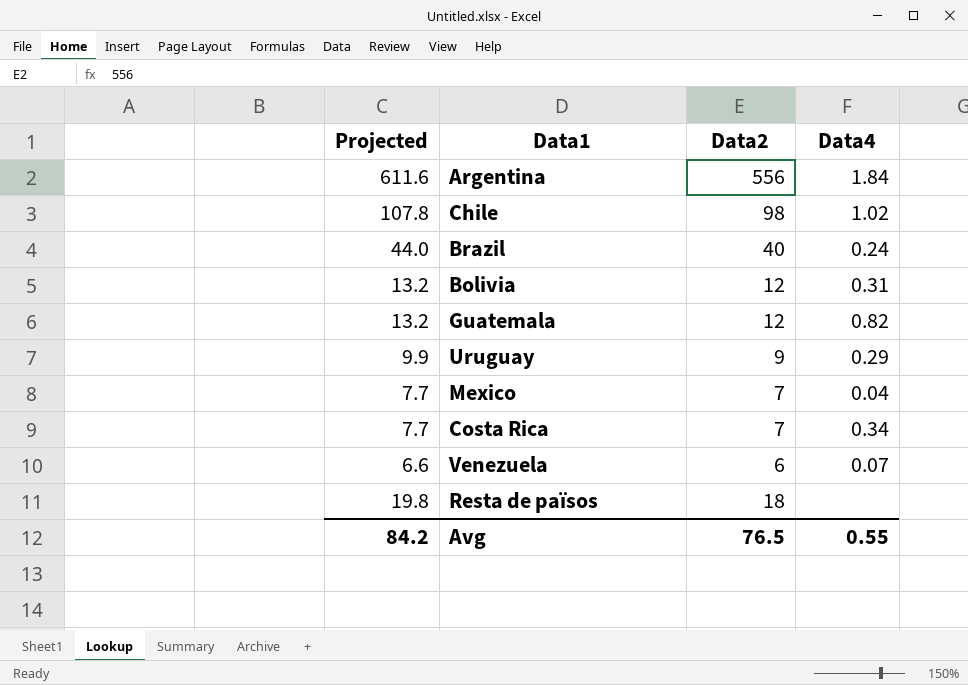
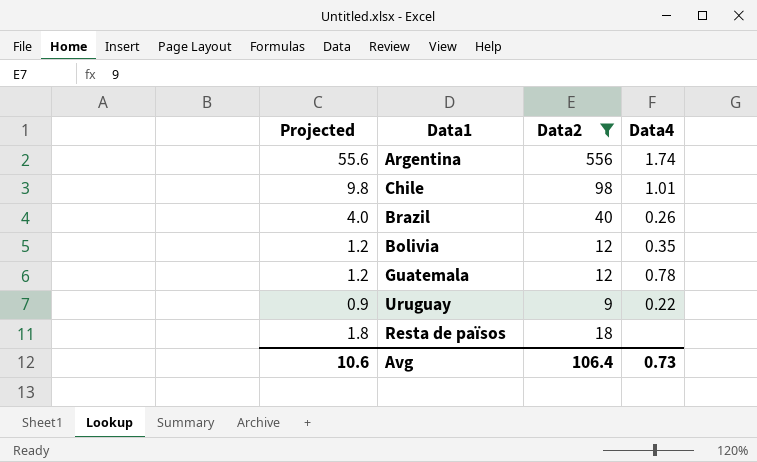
filter: none -> Data2 >= 9
column Projected | formula: [Data2] * 1.1 -> [Data2] * 0.1
Argentina | Data4: 1.84 -> 1.74
Chile | Data4: 1.02 -> 1.01
Brazil | Data4: 0.24 -> 0.26
Bolivia | Data4: 0.31 -> 0.35
Guatemala | Data4: 0.82 -> 0.78
Uruguay | Data4: 0.29 -> 0.22
Avg | Projected: 84.2 -> 10.6
Avg | Data2: 76.5 -> 106.4
Avg | Data4: 0.55 -> 0.73

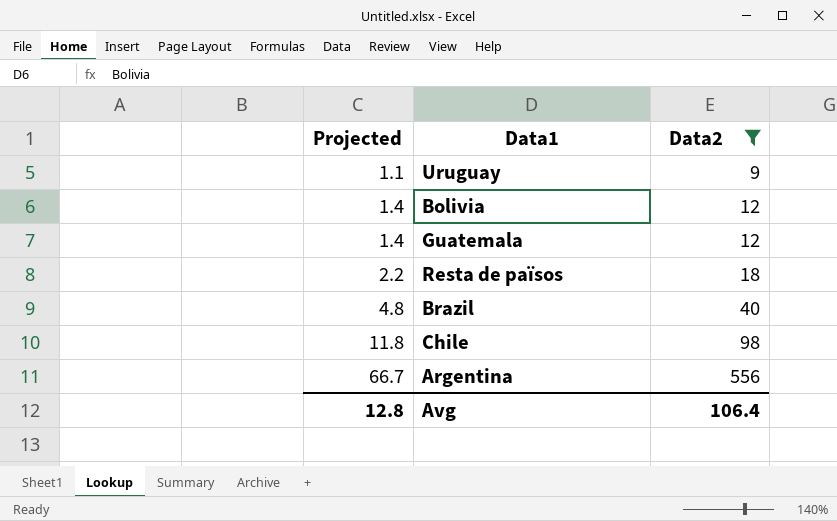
row order: none -> Projected ascending
column Data4 | position: 4 -> none
column Projected | formula: [Data2] * 0.1 -> [Data2] * 0.12
Avg | Projected: 10.6 -> 12.8

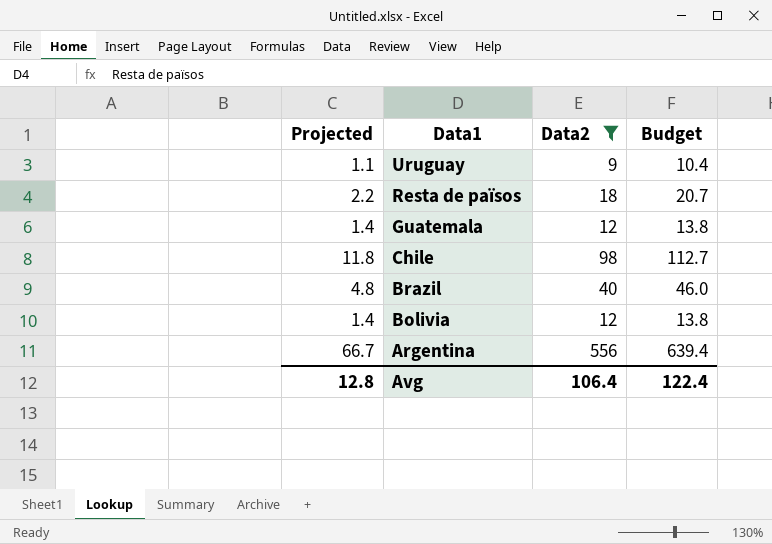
row order: Projected ascending -> Data1 descending
column Budget | formula: none -> [Data2] * 1.15

